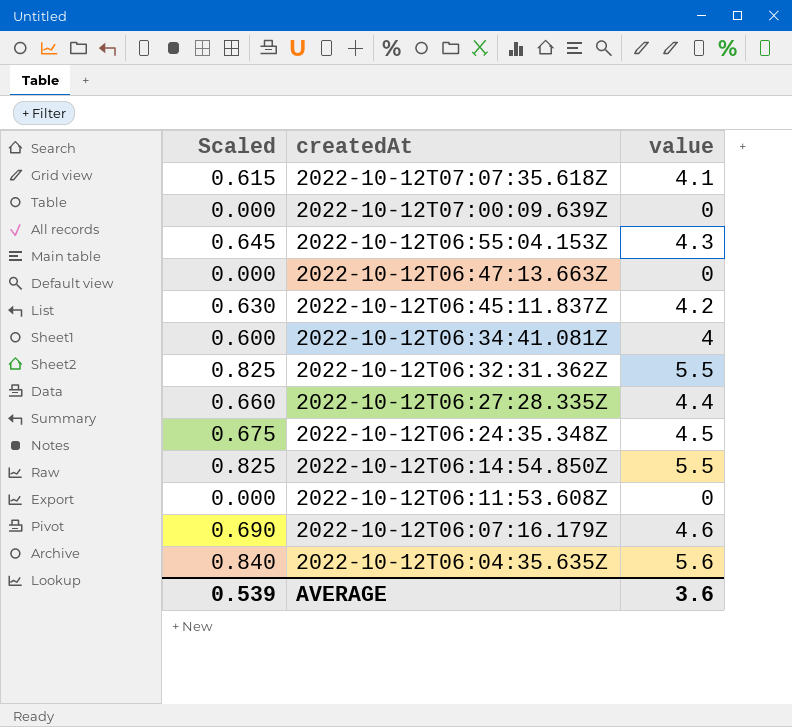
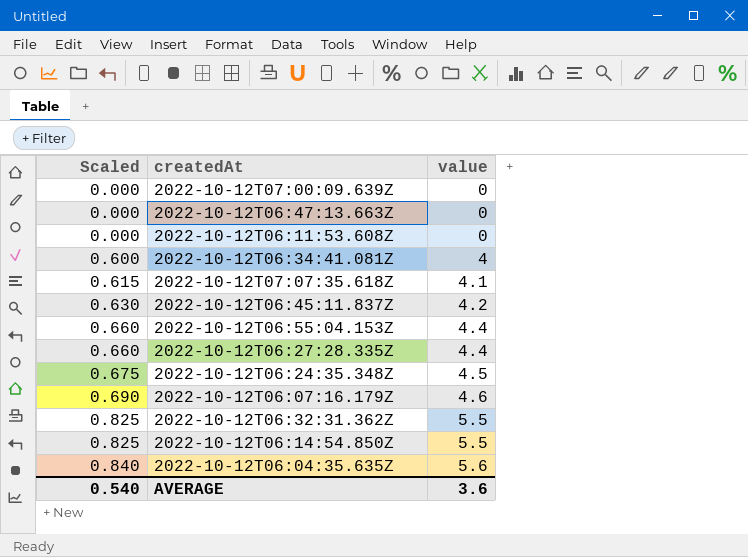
row order: createdAt descending -> Scaled ascending
2022-10-12T06:55:04.153Z | Scaled: 0.645 -> 0.660
2022-10-12T06:55:04.153Z | value: 4.3 -> 4.4
AVERAGE | Scaled: 0.539 -> 0.540

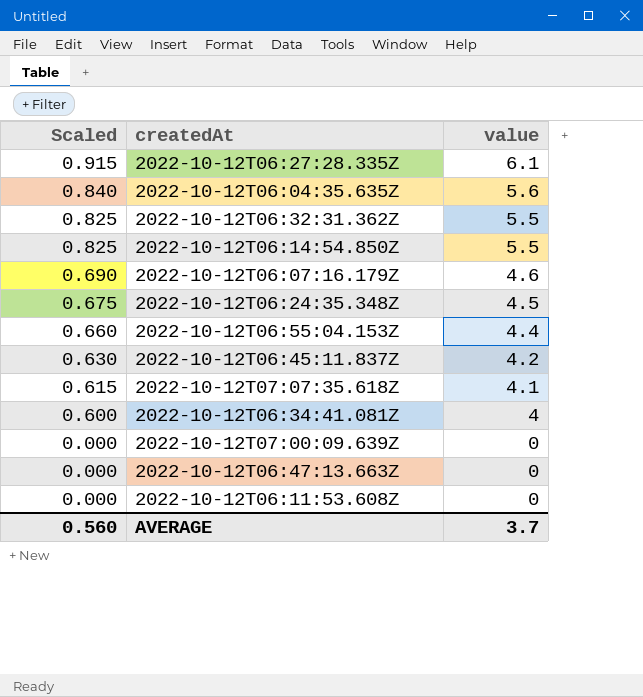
row order: Scaled ascending -> Scaled descending
2022-10-12T06:27:28.335Z | Scaled: 0.660 -> 0.915
2022-10-12T06:27:28.335Z | value: 4.4 -> 6.1
AVERAGE | Scaled: 0.540 -> 0.560
AVERAGE | value: 3.6 -> 3.7

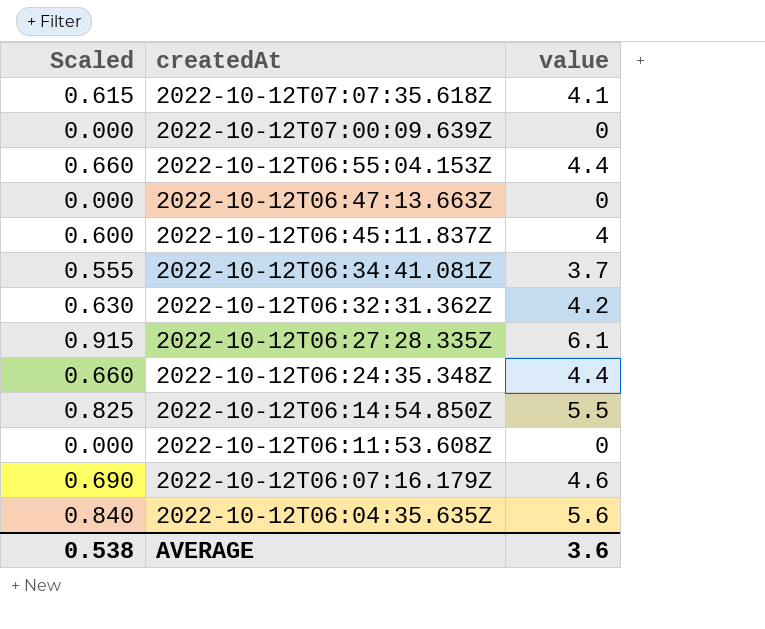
row order: Scaled descending -> createdAt descending
2022-10-12T06:45:11.837Z | Scaled: 0.630 -> 0.600
2022-10-12T06:45:11.837Z | value: 4.2 -> 4
2022-10-12T06:34:41.081Z | Scaled: 0.600 -> 0.555
2022-10-12T06:34:41.081Z | value: 4 -> 3.7
2022-10-12T06:32:31.362Z | Scaled: 0.825 -> 0.630
2022-10-12T06:32:31.362Z | value: 5.5 -> 4.2
2022-10-12T06:24:35.348Z | Scaled: 0.675 -> 0.660
2022-10-12T06:24:35.348Z | value: 4.5 -> 4.4
AVERAGE | Scaled: 0.560 -> 0.538
AVERAGE | value: 3.7 -> 3.6

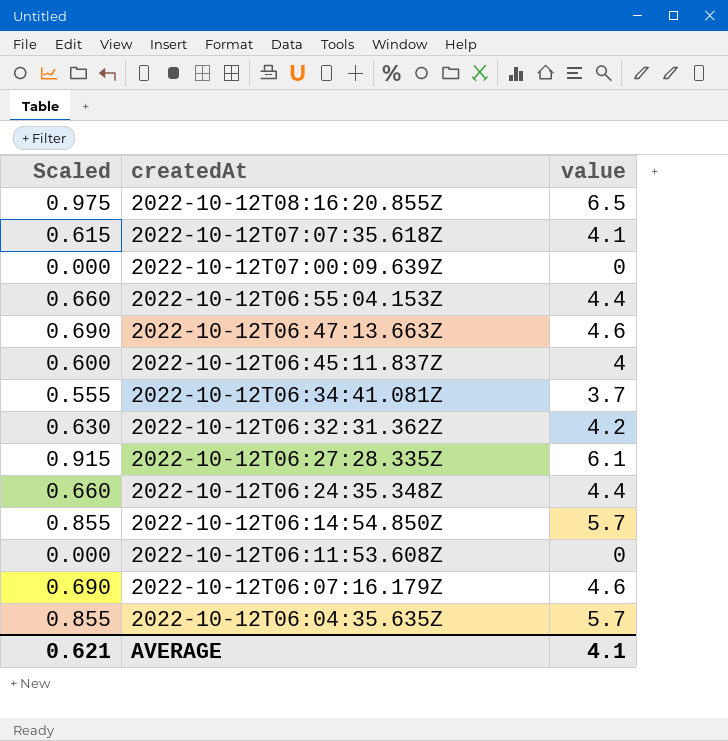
row 2022-10-12T08:16:20.855Z: none -> 0.975 | 6.5
2022-10-12T06:47:13.663Z | Scaled: 0.000 -> 0.690
2022-10-12T06:47:13.663Z | value: 0 -> 4.6
2022-10-12T06:14:54.850Z | Scaled: 0.825 -> 0.855
2022-10-12T06:14:54.850Z | value: 5.5 -> 5.7
2022-10-12T06:04:35.635Z | Scaled: 0.840 -> 0.855
2022-10-12T06:04:35.635Z | value: 5.6 -> 5.7
AVERAGE | Scaled: 0.538 -> 0.621
AVERAGE | value: 3.6 -> 4.1

